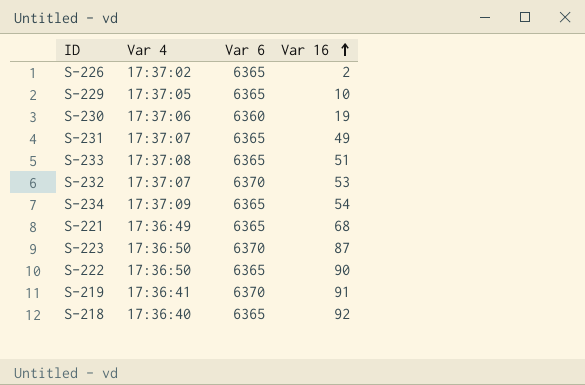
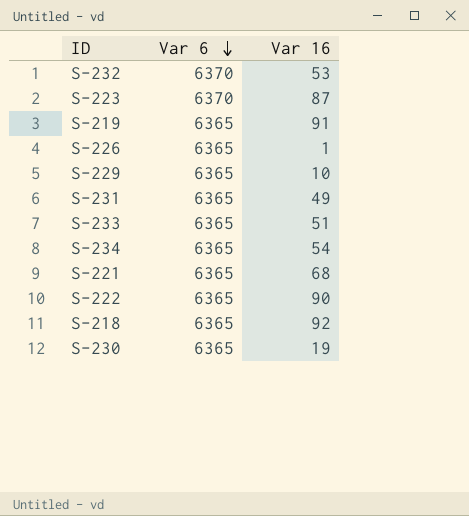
row order: Var 16 ascending -> Var 6 descending
column Var 4 | position: 2 -> none
S-219 | Var 6: 6370 -> 6365
S-226 | Var 16: 2 -> 1
S-230 | Var 6: 6360 -> 6365

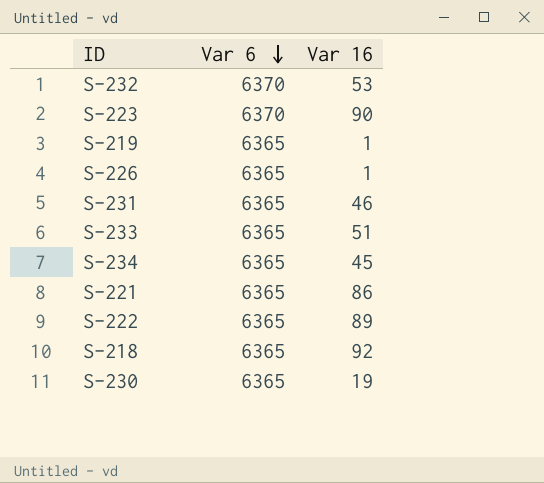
row S-229: 6365 | 10 -> none
S-223 | Var 16: 87 -> 90
S-219 | Var 16: 91 -> 1
S-231 | Var 16: 49 -> 46
S-234 | Var 16: 54 -> 45
S-221 | Var 16: 68 -> 86
S-222 | Var 16: 90 -> 89

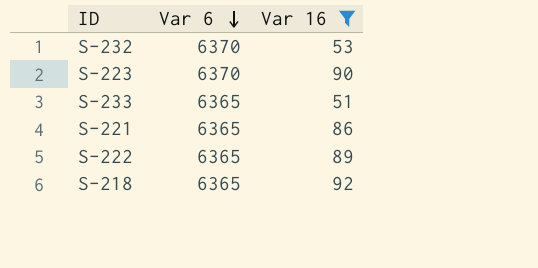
filter: none -> Var 16 >= 51

